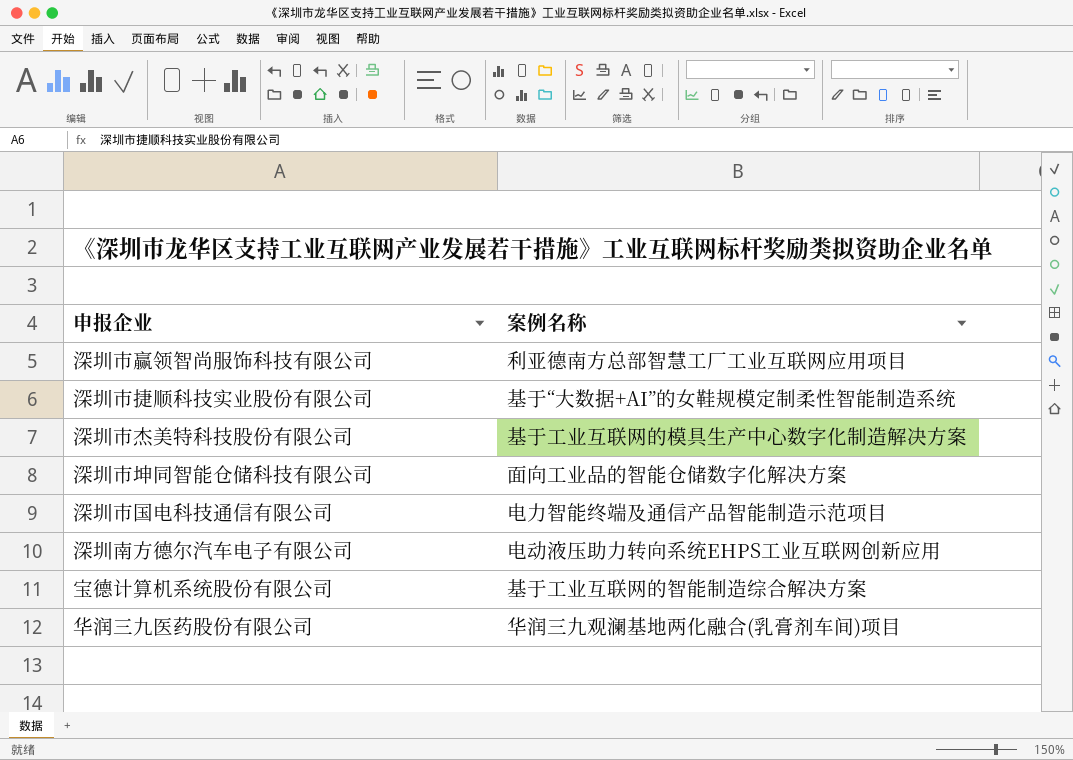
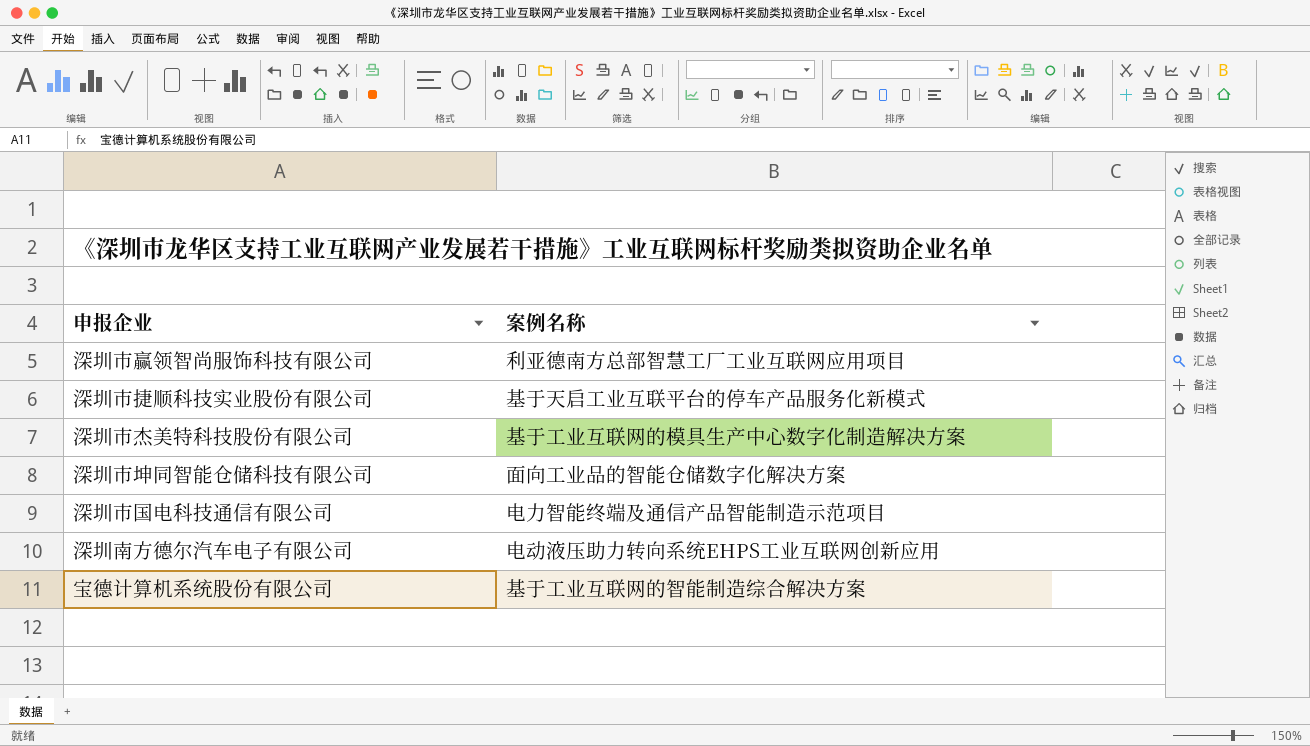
row 华润三九医药股份有限公司: 华润三九观澜基地两化融合(乳膏剂车间)项目 -> none
深圳市捷顺科技实业股份有限公司 | 案例名称: 基于“大数据+AI”的女鞋规模定制柔性智能制造系统 -> 基于天启工业互联平台的停车产品服务化新模式

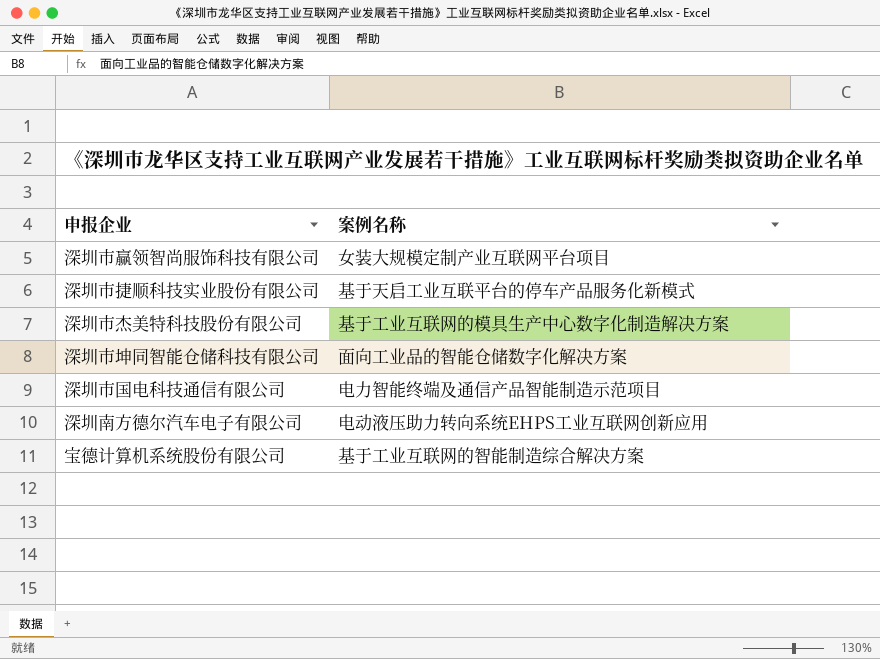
深圳市赢领智尚服饰科技有限公司 | 案例名称: 利亚德南方总部智慧工厂工业互联网应用项目 -> 女装大规模定制产业互联网平台项目

